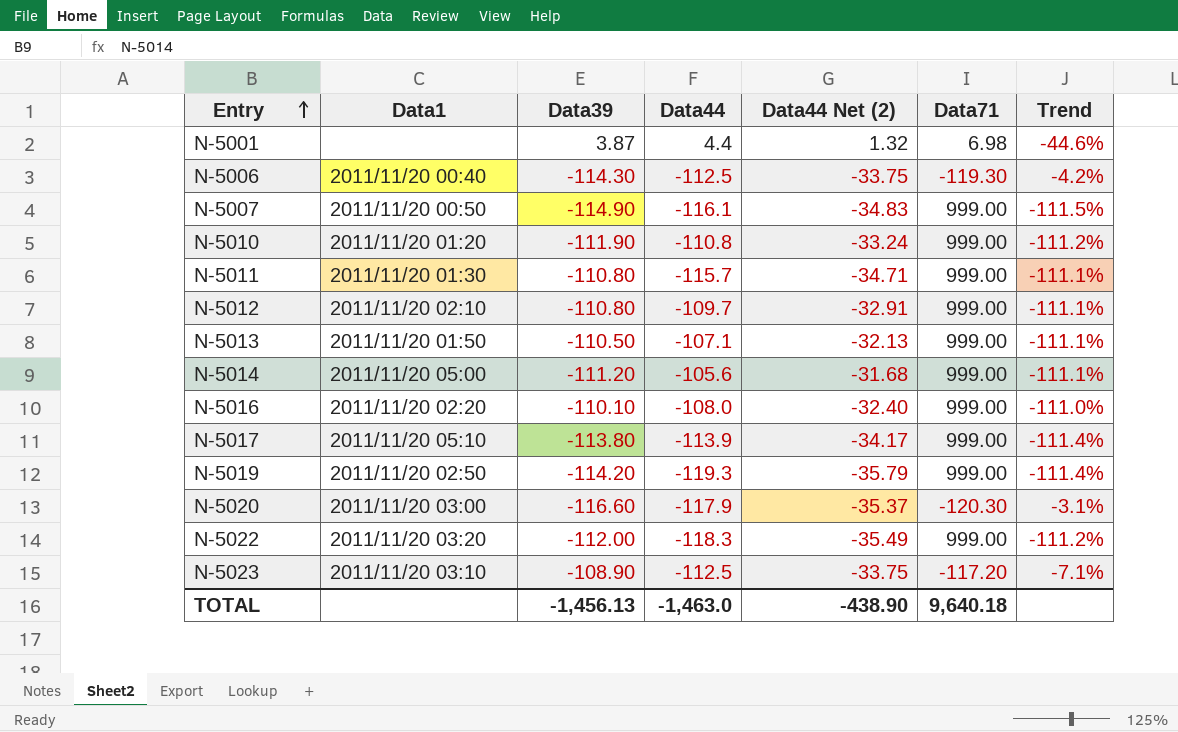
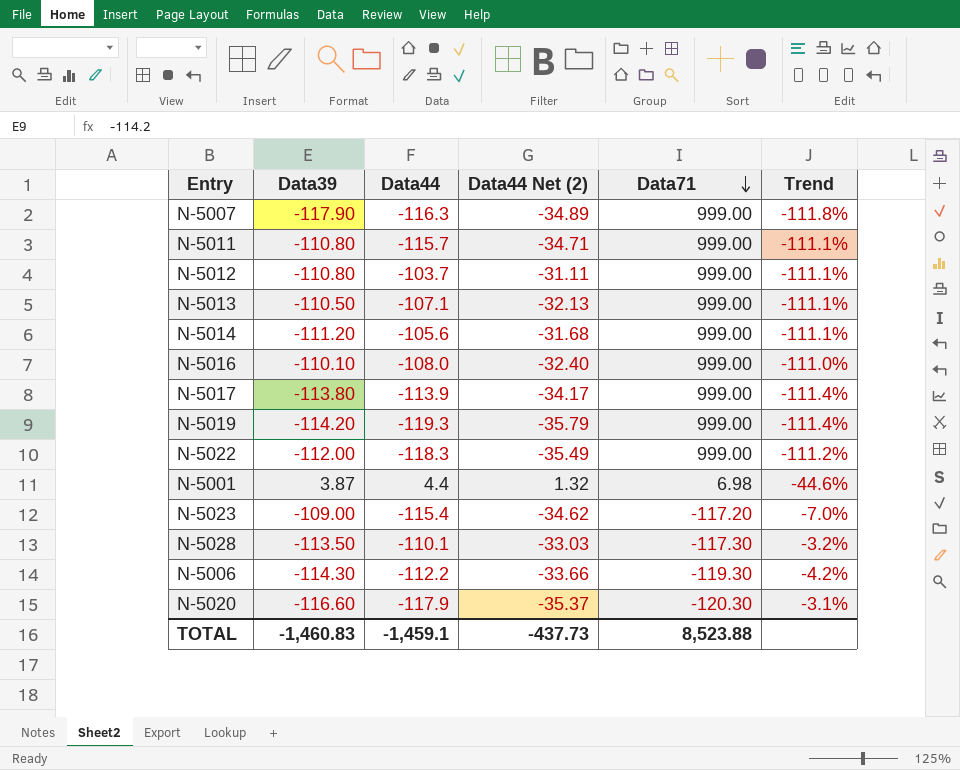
row order: Entry ascending -> Data71 descending
column Data1 | position: 2 -> none
row N-5010: 2011/11/20 01:20 | -111.90 | -110.8 | -33.24 | 999.00 | -111.2% -> none
N-5007 | Data39: -114.90 -> -117.90
N-5007 | Data44: -116.1 -> -116.3
N-5007 | Data44 Net (2): -34.83 -> -34.89
N-5007 | Trend: -111.5% -> -111.8%
N-5012 | Data44: -109.7 -> -103.7
N-5012 | Data44 Net (2): -32.91 -> -31.11
N-5023 | Data39: -108.90 -> -109.00
N-5023 | Data44: -112.5 -> -115.4
N-5023 | Data44 Net (2): -33.75 -> -34.62
N-5023 | Trend: -7.1% -> -7.0%
row N-5028: none -> -113.50 | -110.1 | -33.03 | -117.30 | -3.2%
N-5006 | Data44: -112.5 -> -112.2
N-5006 | Data44 Net (2): -33.75 -> -33.66
TOTAL | Data39: -1,456.13 -> -1,460.83
TOTAL | Data44: -1,463.0 -> -1,459.1
TOTAL | Data44 Net (2): -438.90 -> -437.73
TOTAL | Data71: 9,640.18 -> 8,523.88

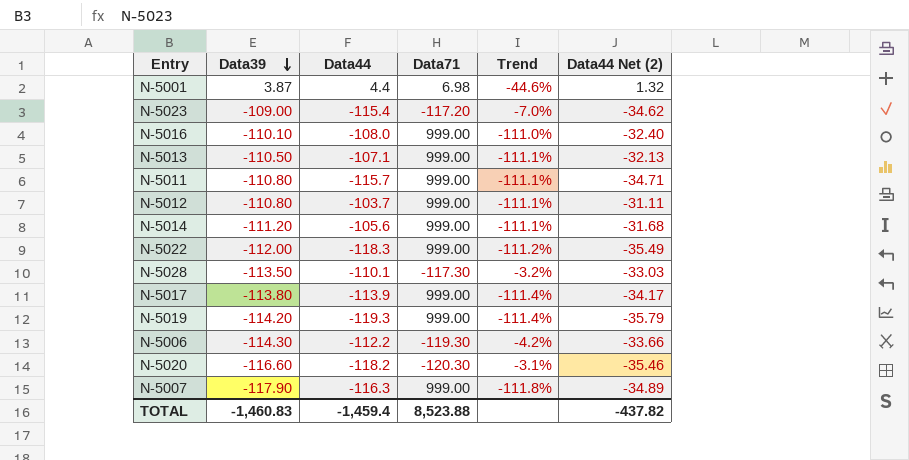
row order: Data71 descending -> Data39 descending
column Data44 Net (2) | position: 4 -> 6
N-5020 | Data44: -117.9 -> -118.2
N-5020 | Data44 Net (2): -35.37 -> -35.46
TOTAL | Data44: -1,459.1 -> -1,459.4
TOTAL | Data44 Net (2): -437.73 -> -437.82

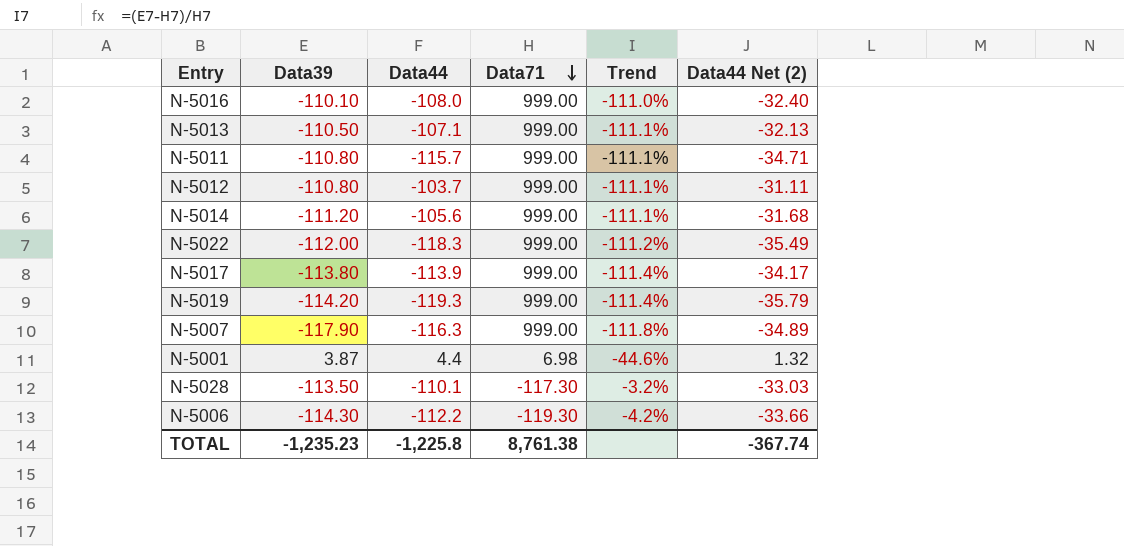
row order: Data39 descending -> Data71 descending
row N-5023: -109.00 | -115.4 | -117.20 | -7.0% | -34.62 -> none
row N-5020: -116.60 | -118.2 | -120.30 | -3.1% | -35.46 -> none
TOTAL | Data39: -1,460.83 -> -1,235.23
TOTAL | Data44: -1,459.4 -> -1,225.8
TOTAL | Data71: 8,523.88 -> 8,761.38
TOTAL | Data44 Net (2): -437.82 -> -367.74

